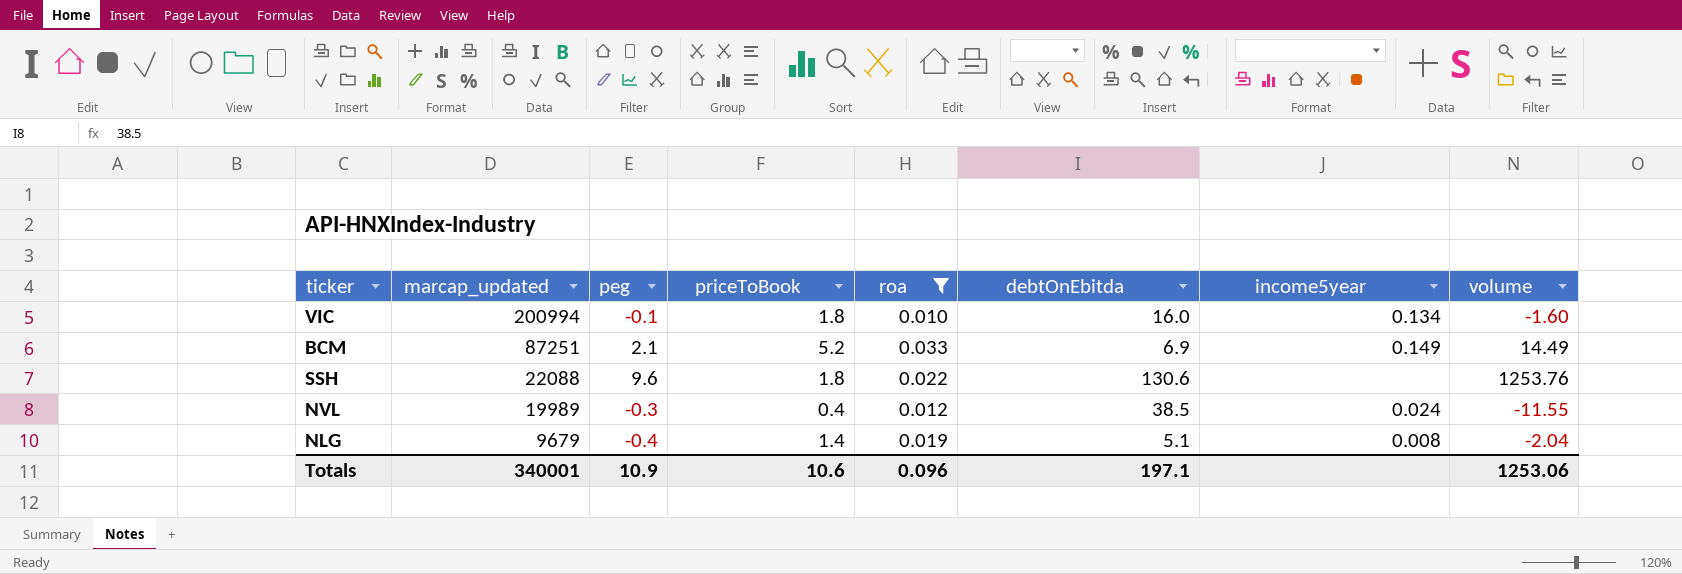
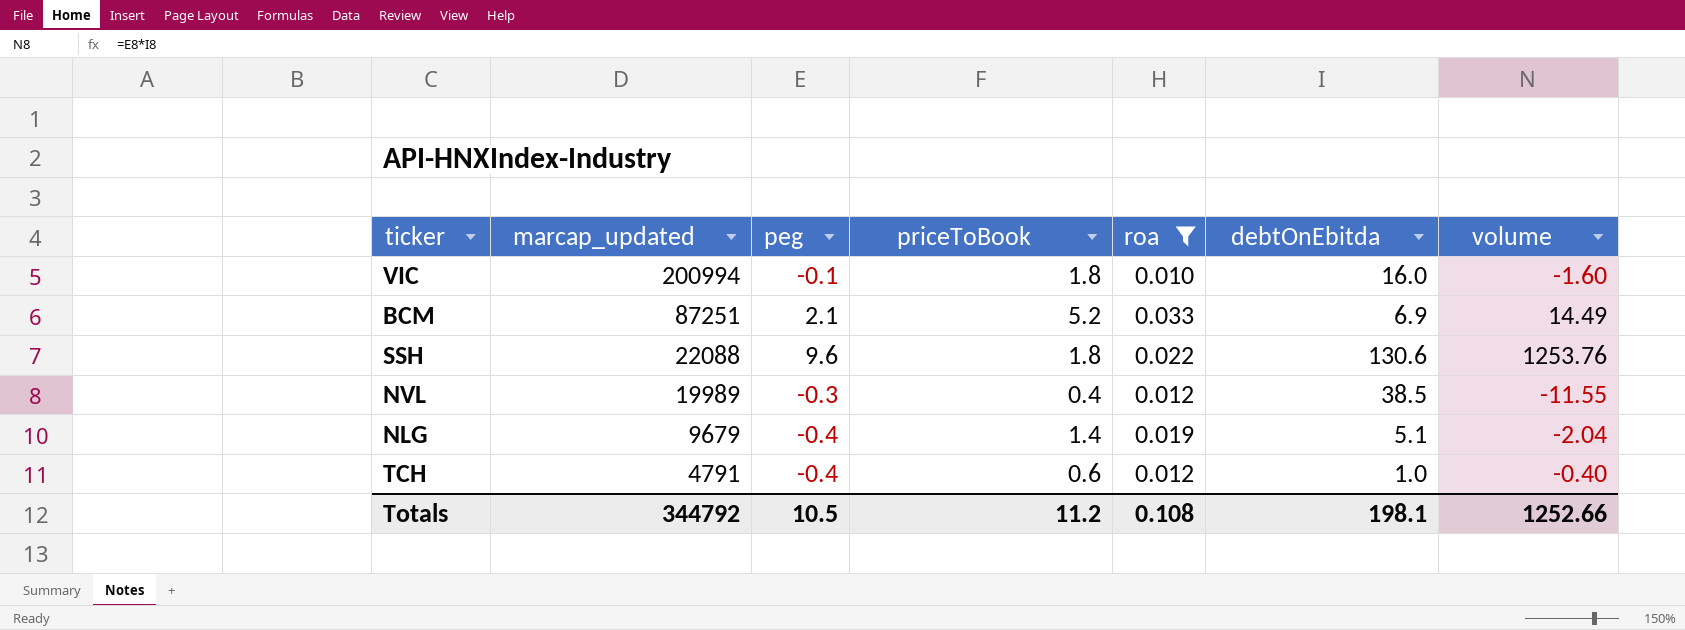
column income5year | position: 7 -> none
row TCH: none -> 4791 | -0.4 | 0.6 | 0.012 | 1.0 | -0.40
Totals | marcap_updated: 340001 -> 344792
Totals | peg: 10.9 -> 10.5
Totals | priceToBook: 10.6 -> 11.2
Totals | roa: 0.096 -> 0.108
Totals | debtOnEbitda: 197.1 -> 198.1
Totals | volume: 1253.06 -> 1252.66

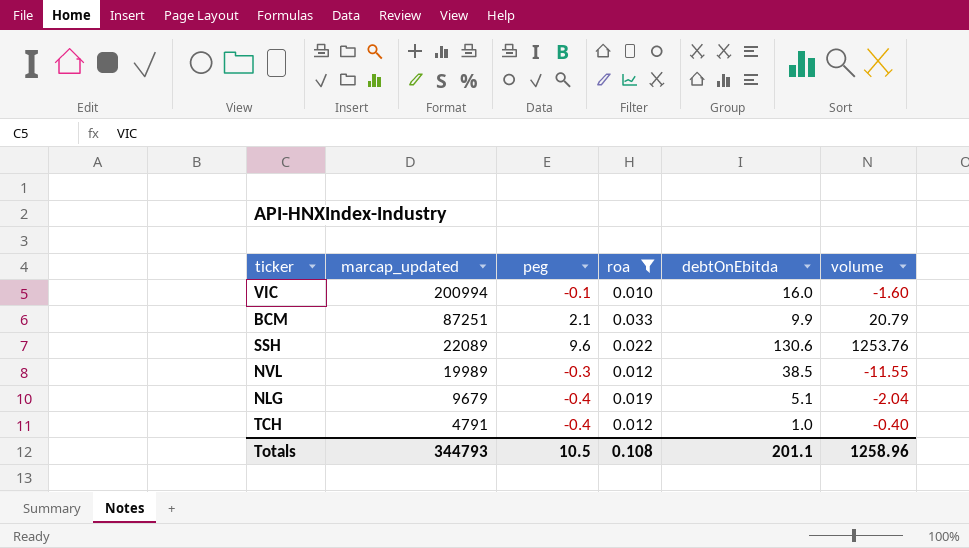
column priceToBook | position: 4 -> none
BCM | debtOnEbitda: 6.9 -> 9.9
BCM | volume: 14.49 -> 20.79
SSH | marcap_updated: 22088 -> 22089
Totals | marcap_updated: 344792 -> 344793
Totals | debtOnEbitda: 198.1 -> 201.1
Totals | volume: 1252.66 -> 1258.96

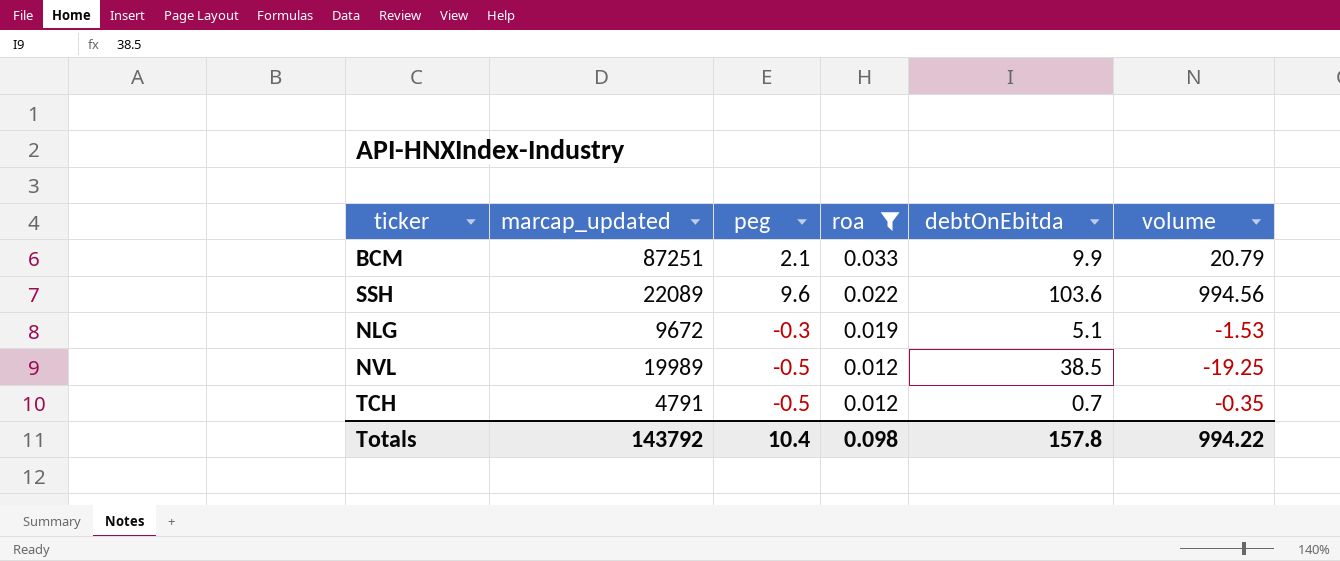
row order: marcap_updated descending -> roa descending
row VIC: 200994 | -0.1 | 0.010 | 16.0 | -1.60 -> none
SSH | debtOnEbitda: 130.6 -> 103.6
SSH | volume: 1253.76 -> 994.56
NLG | marcap_updated: 9679 -> 9672
NLG | peg: -0.4 -> -0.3
NLG | volume: -2.04 -> -1.53
NVL | peg: -0.3 -> -0.5
NVL | volume: -11.55 -> -19.25
TCH | peg: -0.4 -> -0.5
TCH | debtOnEbitda: 1.0 -> 0.7
TCH | volume: -0.40 -> -0.35
Totals | marcap_updated: 344793 -> 143792
Totals | peg: 10.5 -> 10.4
Totals | roa: 0.108 -> 0.098
Totals | debtOnEbitda: 201.1 -> 157.8
Totals | volume: 1258.96 -> 994.22

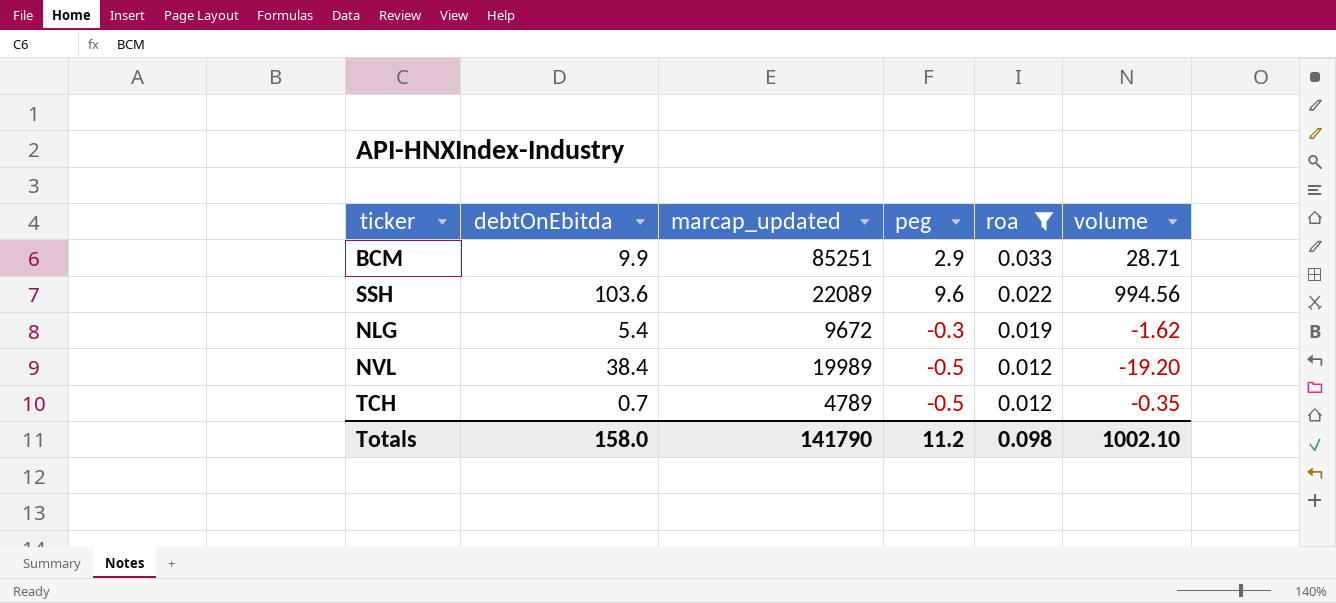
column debtOnEbitda | position: 5 -> 2
BCM | marcap_updated: 87251 -> 85251
BCM | peg: 2.1 -> 2.9
BCM | volume: 20.79 -> 28.71
NLG | debtOnEbitda: 5.1 -> 5.4
NLG | volume: -1.53 -> -1.62
NVL | debtOnEbitda: 38.5 -> 38.4
NVL | volume: -19.25 -> -19.20
TCH | marcap_updated: 4791 -> 4789
Totals | debtOnEbitda: 157.8 -> 158.0
Totals | marcap_updated: 143792 -> 141790
Totals | peg: 10.4 -> 11.2
Totals | volume: 994.22 -> 1002.10

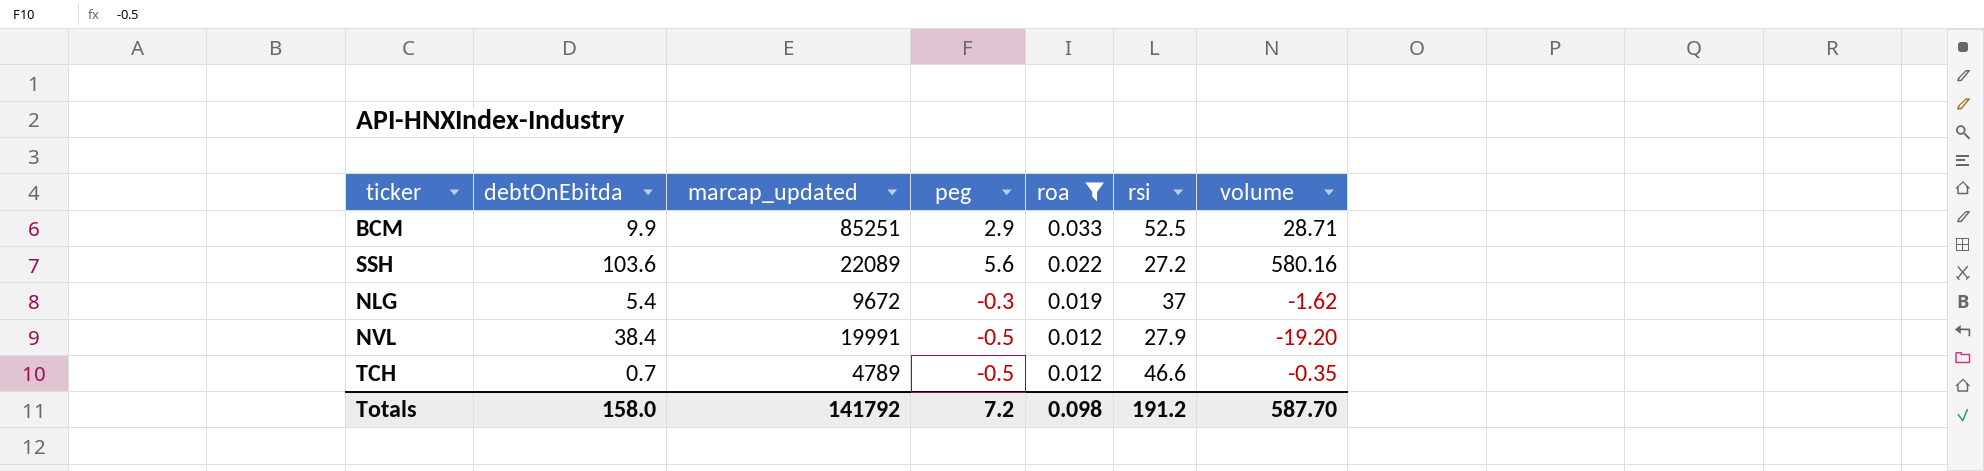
column rsi | position: none -> 6
SSH | peg: 9.6 -> 5.6
SSH | volume: 994.56 -> 580.16
NVL | marcap_updated: 19989 -> 19991
Totals | marcap_updated: 141790 -> 141792
Totals | peg: 11.2 -> 7.2
Totals | volume: 1002.10 -> 587.70

